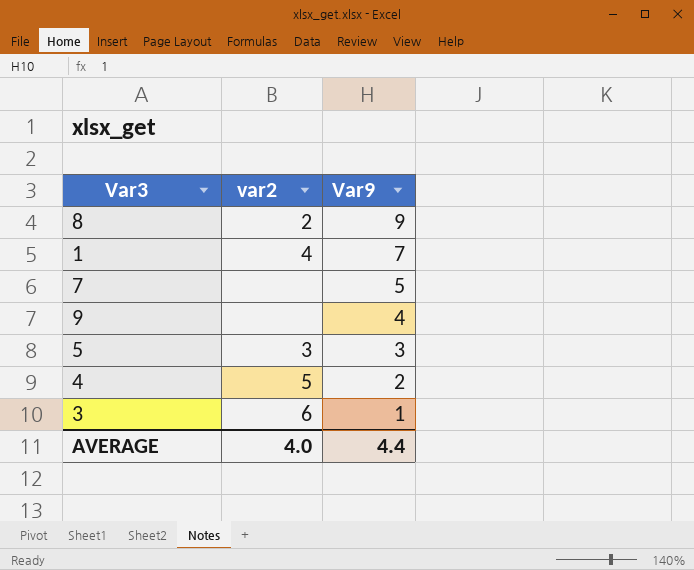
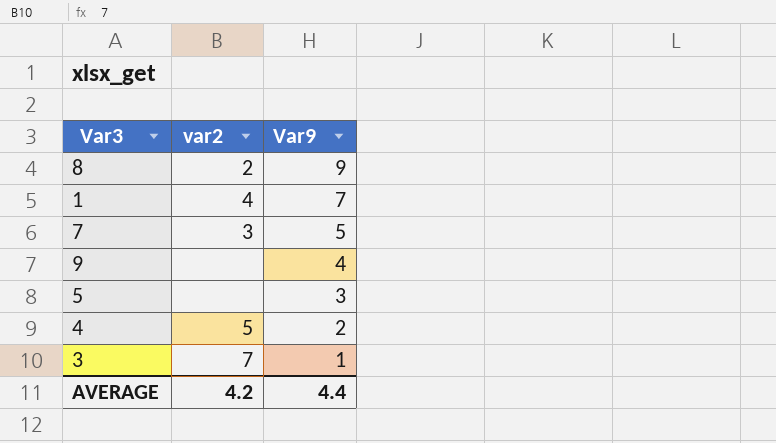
7 | var2: none -> 3
5 | var2: 3 -> none
3 | var2: 6 -> 7
AVERAGE | var2: 4.0 -> 4.2

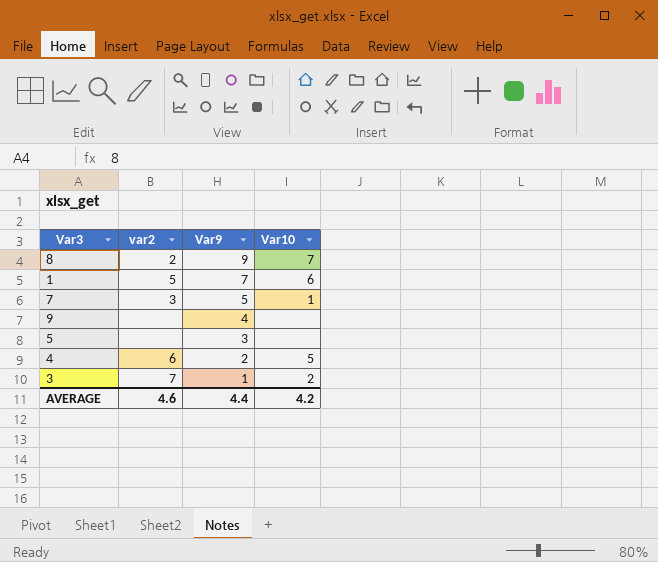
column Var10 | position: none -> 4
1 | var2: 4 -> 5
4 | var2: 5 -> 6
AVERAGE | var2: 4.2 -> 4.6

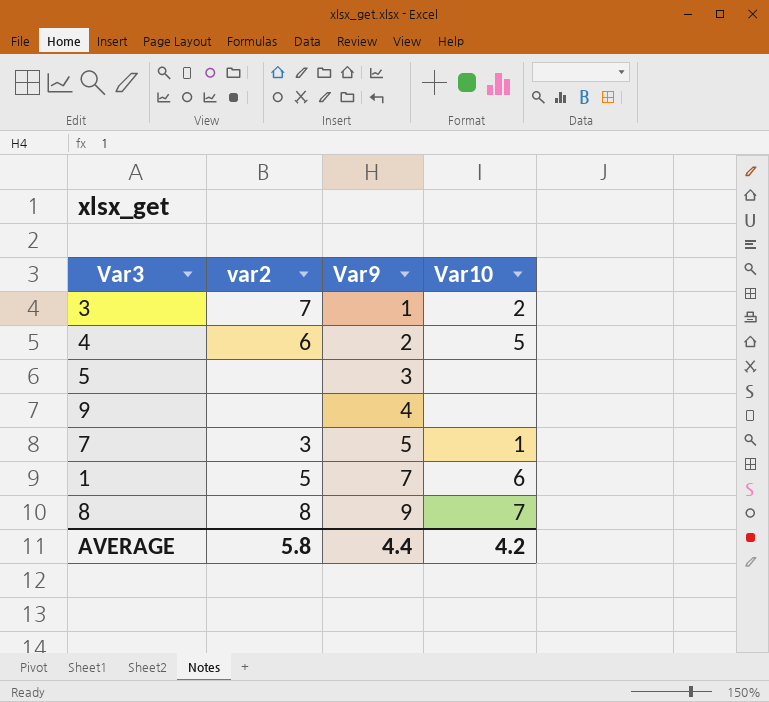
row order: Var9 descending -> Var9 ascending
8 | var2: 2 -> 8
AVERAGE | var2: 4.6 -> 5.8

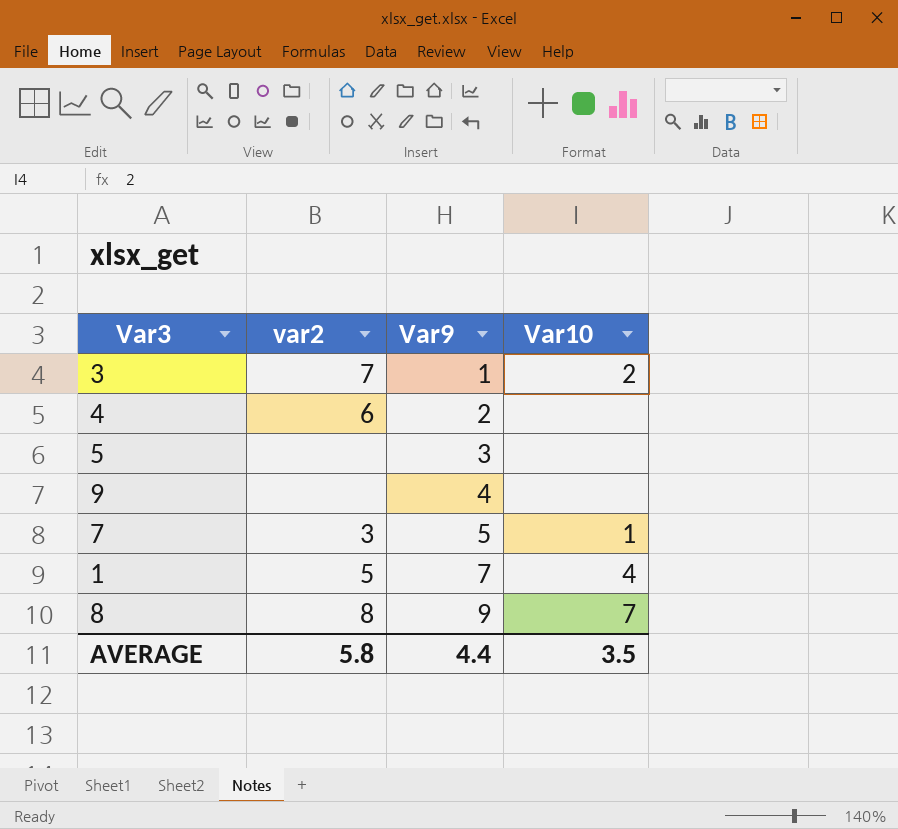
4 | Var10: 5 -> none
1 | Var10: 6 -> 4
AVERAGE | Var10: 4.2 -> 3.5

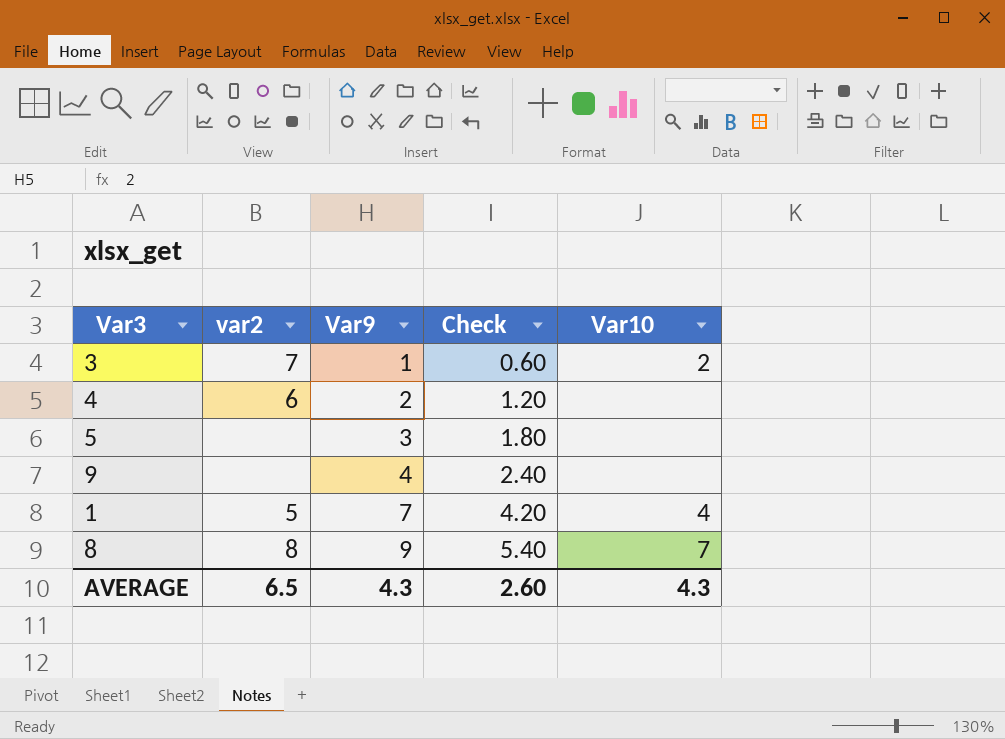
column Check | formula: none -> [Var9] * 0.6
row 7: 3 | 5 | 1 -> none
AVERAGE | var2: 5.8 -> 6.5
AVERAGE | Var9: 4.4 -> 4.3
AVERAGE | Var10: 3.5 -> 4.3

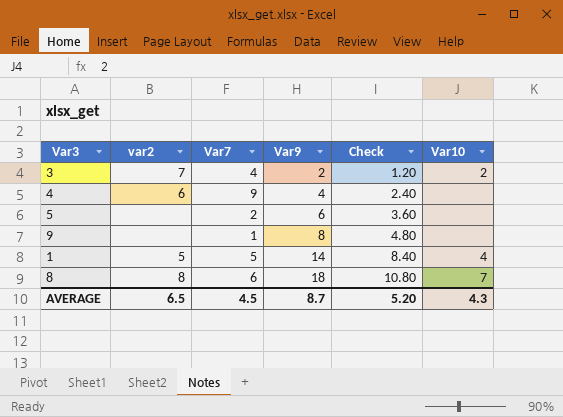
column Var7 | position: none -> 3
3 | Var9: 1 -> 2
3 | Check: 0.60 -> 1.20
4 | Var9: 2 -> 4
4 | Check: 1.20 -> 2.40
5 | Var9: 3 -> 6
5 | Check: 1.80 -> 3.60
9 | Var9: 4 -> 8
9 | Check: 2.40 -> 4.80
1 | Var9: 7 -> 14
1 | Check: 4.20 -> 8.40
8 | Var9: 9 -> 18
8 | Check: 5.40 -> 10.80
AVERAGE | Var9: 4.3 -> 8.7
AVERAGE | Check: 2.60 -> 5.20

